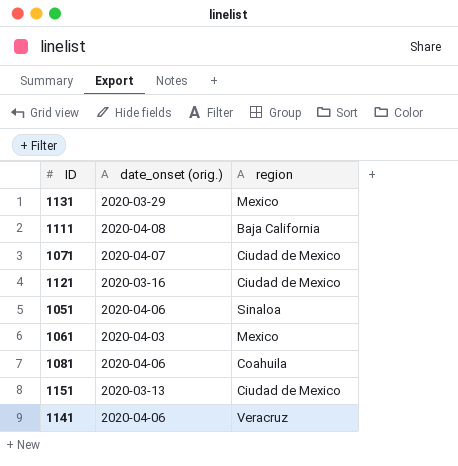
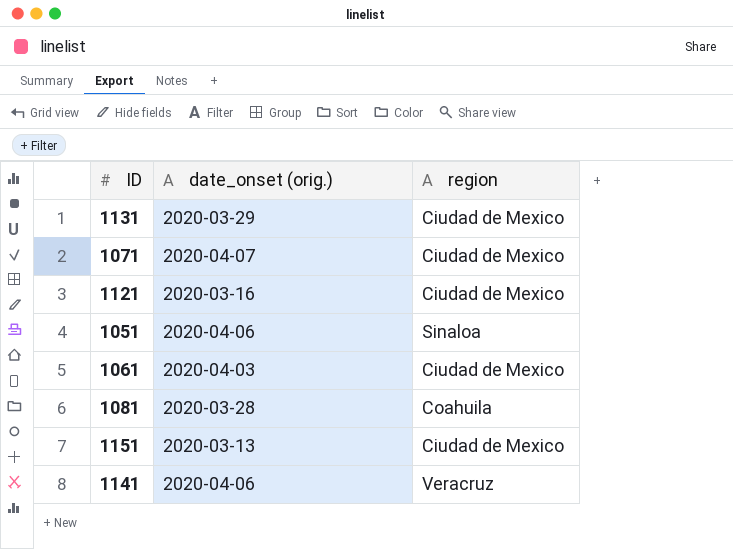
row 1111: 2020-04-08 | Baja California -> none
1131 | region: Mexico -> Ciudad de Mexico
1061 | region: Mexico -> Ciudad de Mexico
1081 | date_onset (orig.): 2020-04-06 -> 2020-03-28

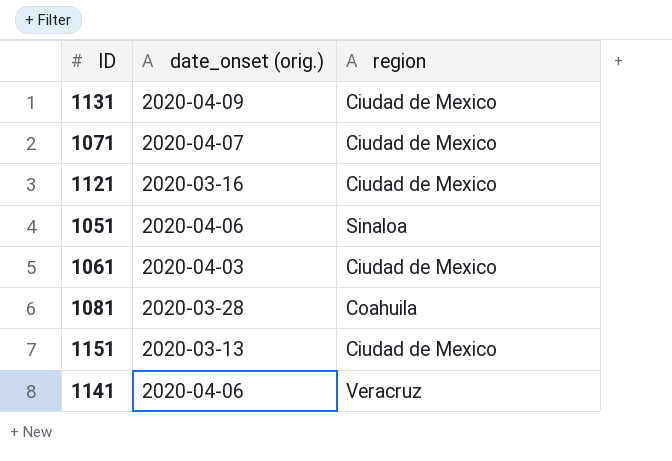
1131 | date_onset (orig.): 2020-03-29 -> 2020-04-09

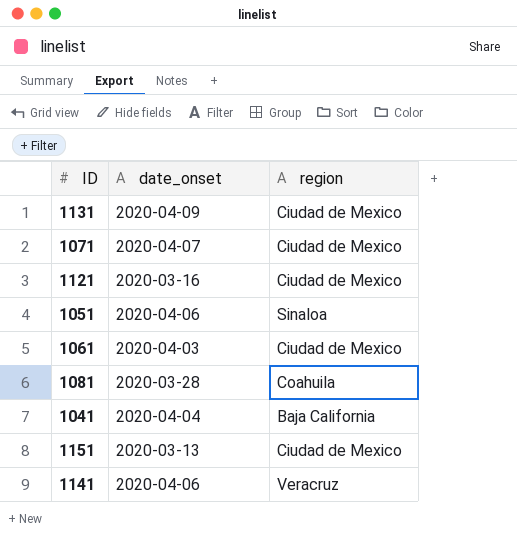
column name: date_onset (orig.) -> date_onset
row 1041: none -> 2020-04-04 | Baja California

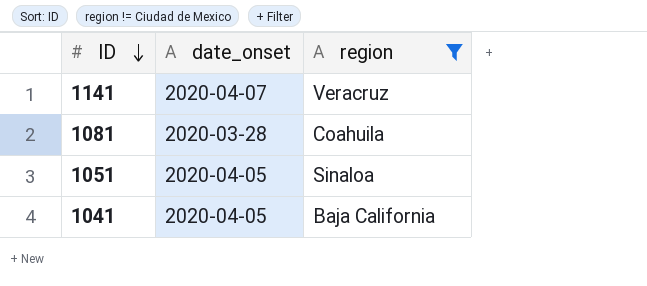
filter: none -> region != Ciudad de Mexico
row order: none -> ID descending
1141 | date_onset: 2020-04-06 -> 2020-04-07
1051 | date_onset: 2020-04-06 -> 2020-04-05
1041 | date_onset: 2020-04-04 -> 2020-04-05

